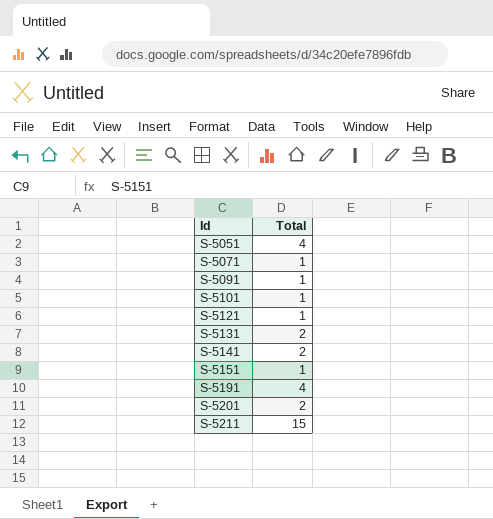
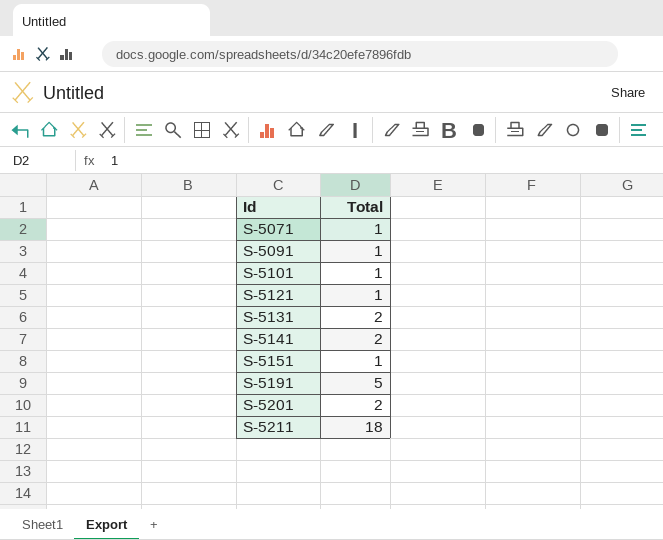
row S-5051: 4 -> none
S-5191 | Total: 4 -> 5
S-5211 | Total: 15 -> 18

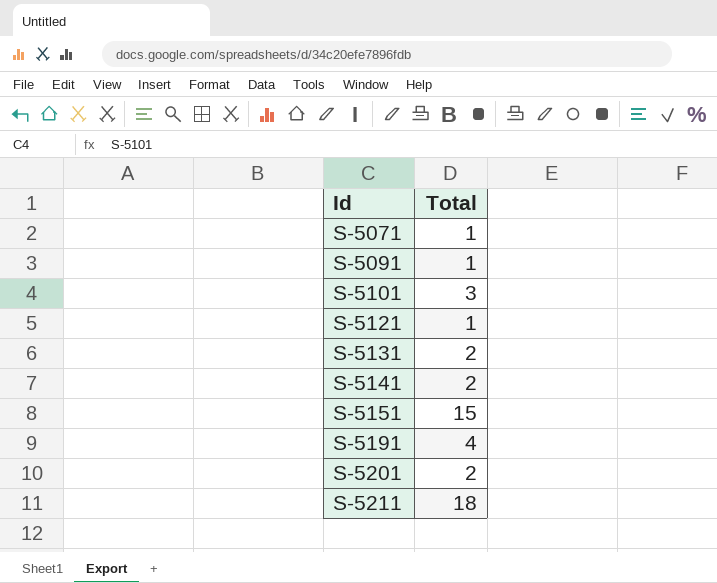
S-5101 | Total: 1 -> 3
S-5151 | Total: 1 -> 15
S-5191 | Total: 5 -> 4

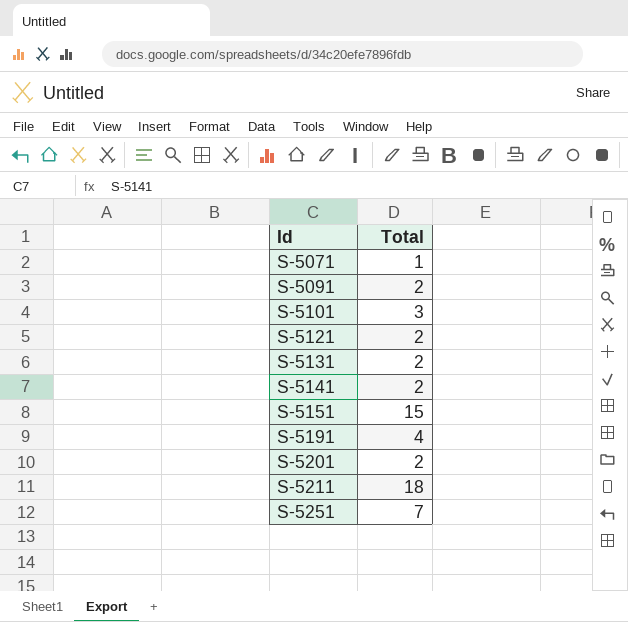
S-5091 | Total: 1 -> 2
S-5121 | Total: 1 -> 2
row S-5251: none -> 7

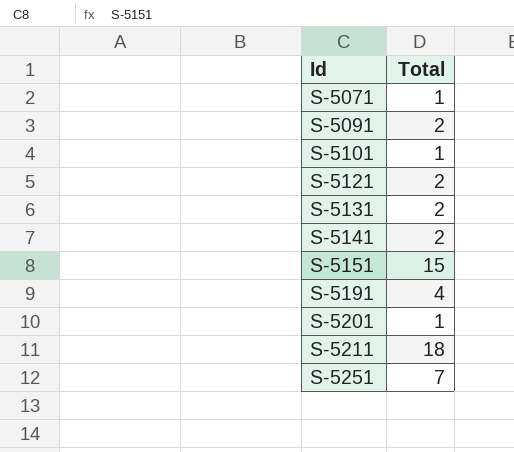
S-5101 | Total: 3 -> 1
S-5201 | Total: 2 -> 1

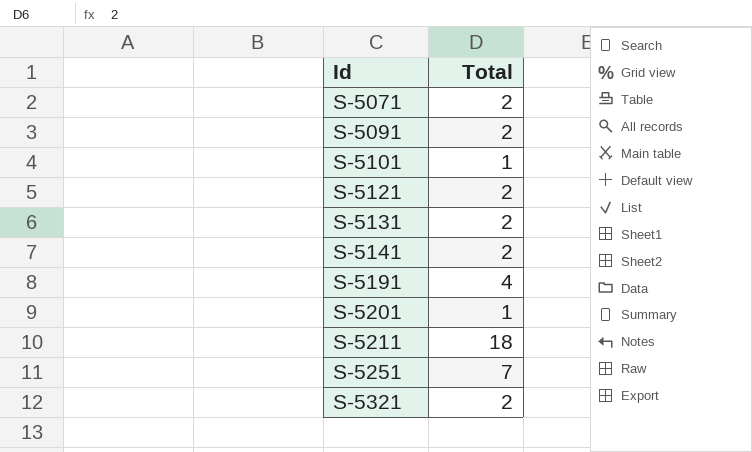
row S-5151: 15 -> none
S-5071 | Total: 1 -> 2
row S-5321: none -> 2

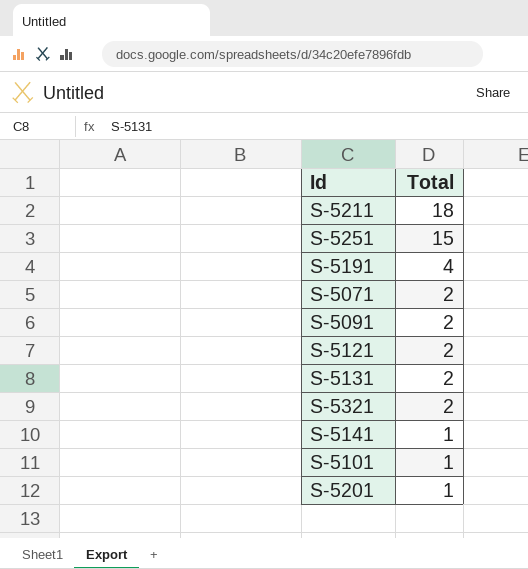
row order: Id ascending -> Total descending
S-5251 | Total: 7 -> 15
S-5141 | Total: 2 -> 1

